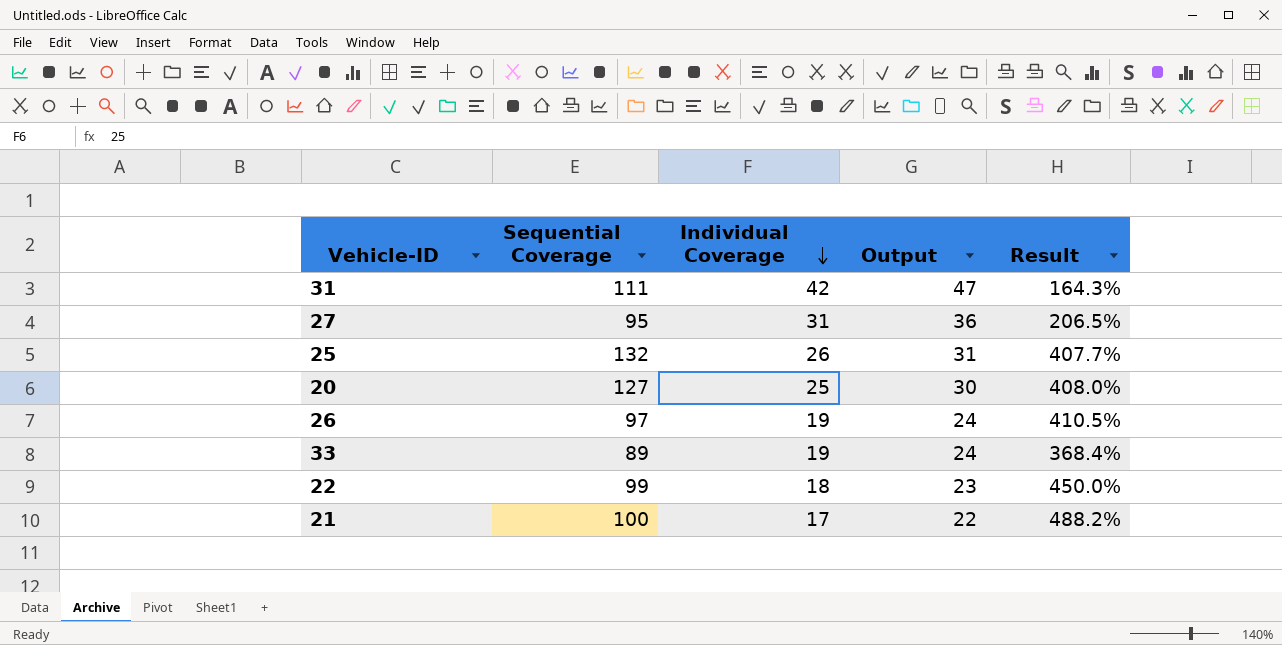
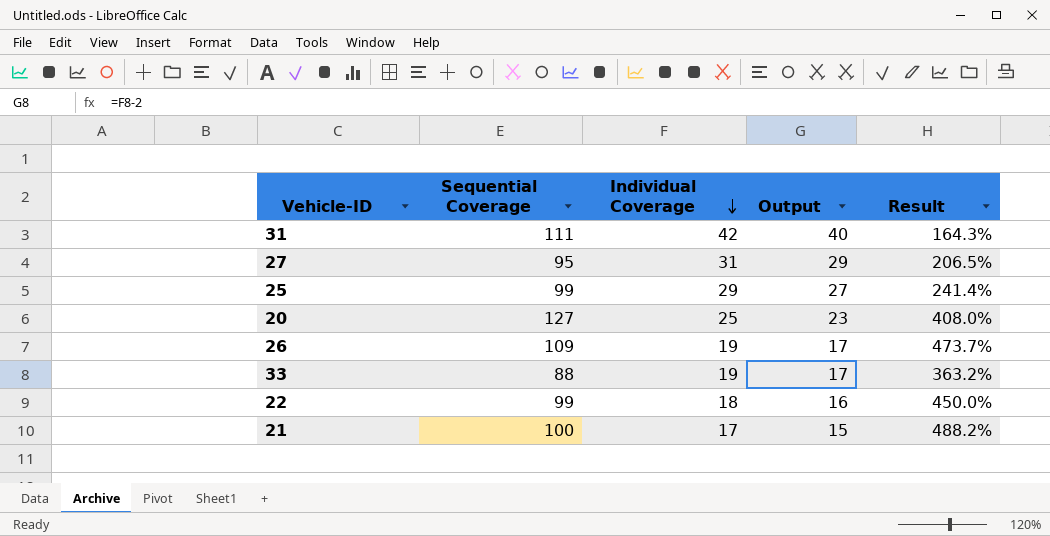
column Output | formula: [Individual Coverage] + 5 -> [Individual Coverage] - 2
25 | Sequential Coverage: 132 -> 99
25 | Individual Coverage: 26 -> 29
25 | Result: 407.7% -> 241.4%
26 | Sequential Coverage: 97 -> 109
26 | Result: 410.5% -> 473.7%
33 | Sequential Coverage: 89 -> 88
33 | Result: 368.4% -> 363.2%

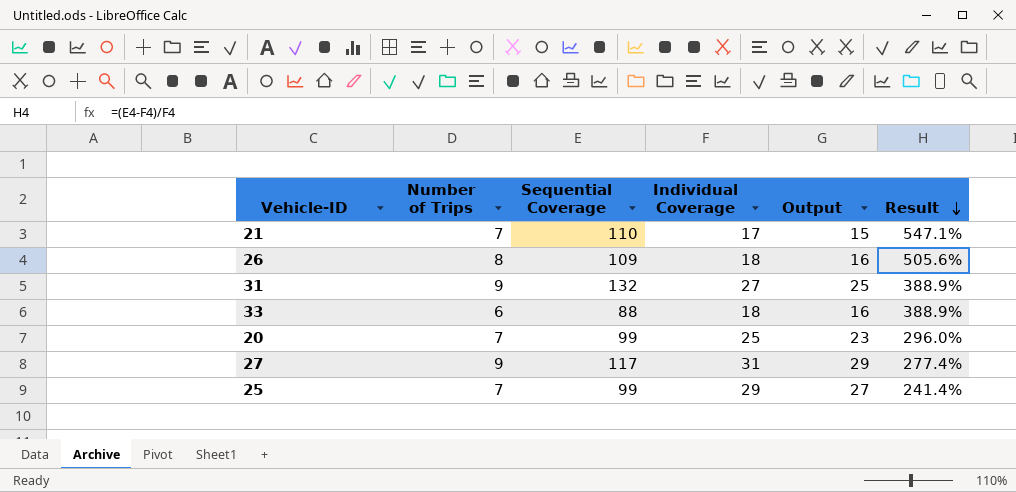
row order: Individual Coverage descending -> Result descending
column Number of Trips | position: none -> 2
row 22: 99 | 18 | 16 | 450.0% -> none
21 | Sequential Coverage: 100 -> 110
21 | Result: 488.2% -> 547.1%
26 | Individual Coverage: 19 -> 18
26 | Output: 17 -> 16
26 | Result: 473.7% -> 505.6%
31 | Sequential Coverage: 111 -> 132
31 | Individual Coverage: 42 -> 27
31 | Output: 40 -> 25
31 | Result: 164.3% -> 388.9%
33 | Individual Coverage: 19 -> 18
33 | Output: 17 -> 16
33 | Result: 363.2% -> 388.9%
20 | Sequential Coverage: 127 -> 99
20 | Result: 408.0% -> 296.0%
27 | Sequential Coverage: 95 -> 117
27 | Result: 206.5% -> 277.4%

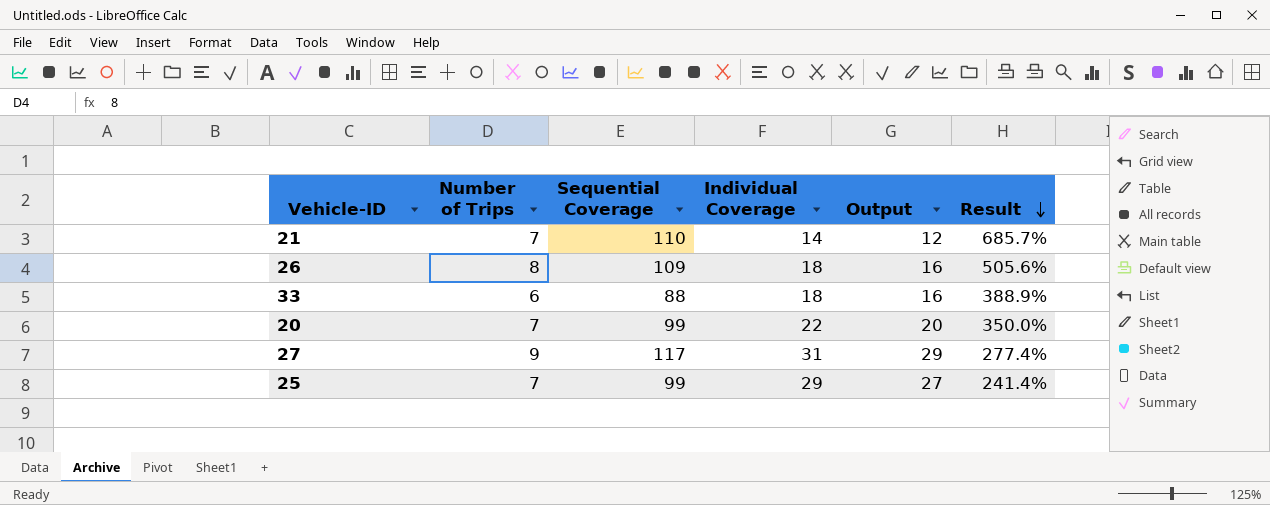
row 31: 9 | 132 | 27 | 25 | 388.9% -> none
21 | Individual Coverage: 17 -> 14
21 | Output: 15 -> 12
21 | Result: 547.1% -> 685.7%
20 | Individual Coverage: 25 -> 22
20 | Output: 23 -> 20
20 | Result: 296.0% -> 350.0%

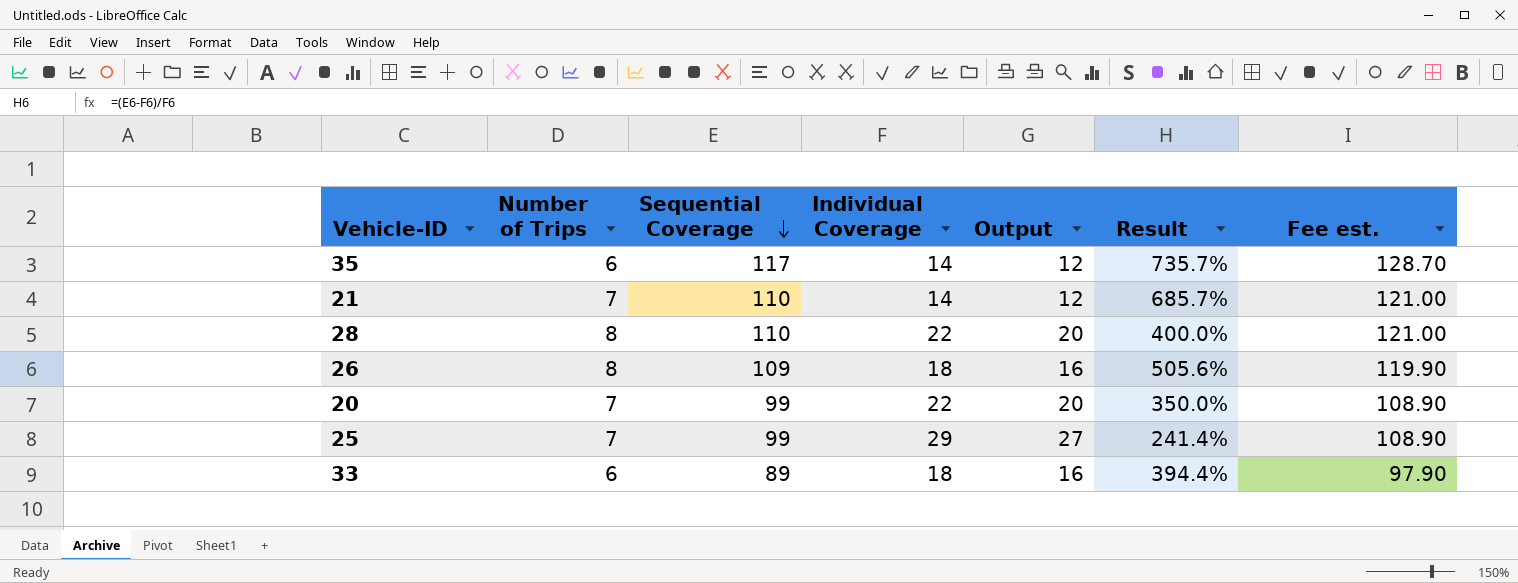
row order: Result descending -> Sequential Coverage descending
column Fee est. | formula: none -> [Sequential Coverage] * 1.1
row 27: 9 | 117 | 31 | 29 | 277.4% -> none
row 35: none -> 6 | 117 | 14 | 12 | 735.7% | 128.70
row 28: none -> 8 | 110 | 22 | 20 | 400.0% | 121.00
33 | Sequential Coverage: 88 -> 89
33 | Result: 388.9% -> 394.4%

